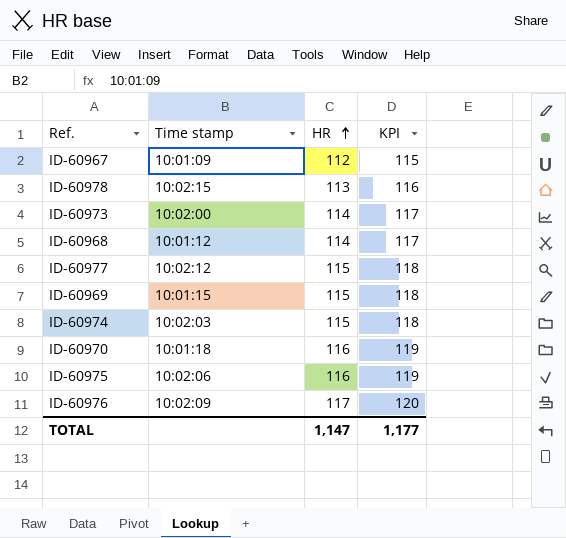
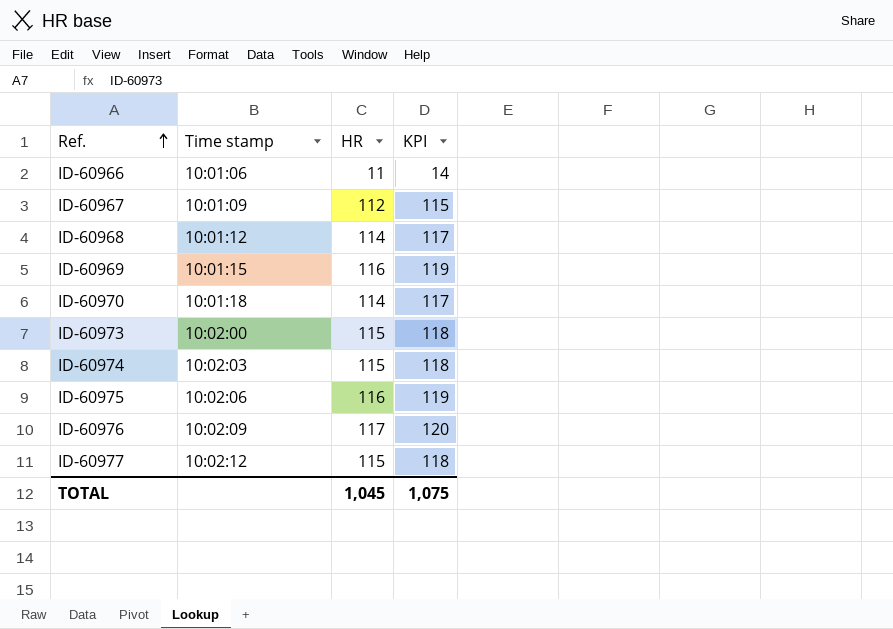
row order: HR ascending -> Ref. ascending
row ID-60978: 10:02:15 | 113 | 116 -> none
row ID-60966: none -> 10:01:06 | 11 | 14
ID-60969 | HR: 115 -> 116
ID-60969 | KPI: 118 -> 119
ID-60970 | HR: 116 -> 114
ID-60970 | KPI: 119 -> 117
ID-60973 | HR: 114 -> 115
ID-60973 | KPI: 117 -> 118
TOTAL | HR: 1,147 -> 1,045
TOTAL | KPI: 1,177 -> 1,075

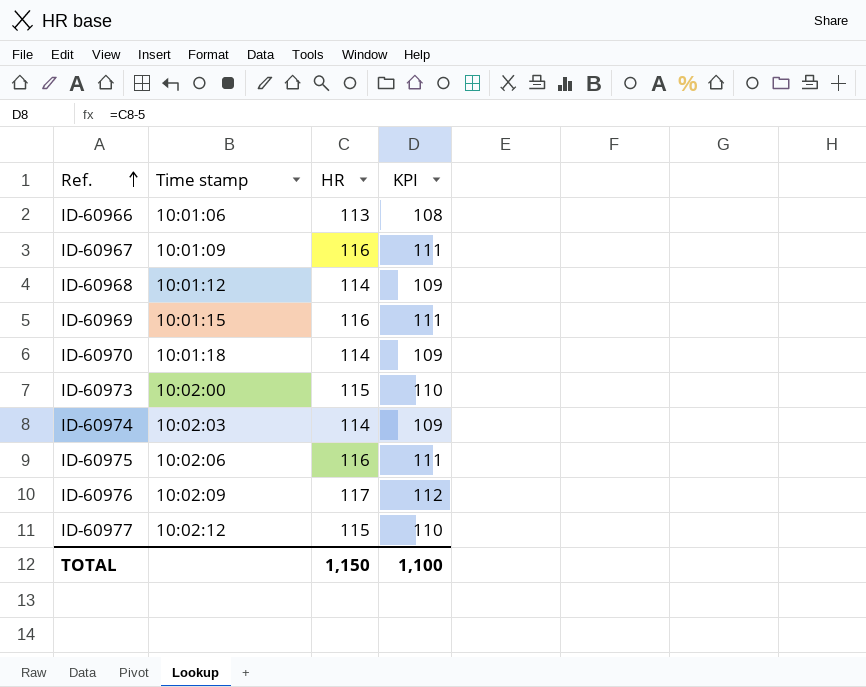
column KPI | formula: [HR] + 3 -> [HR] - 5
ID-60966 | HR: 11 -> 113
ID-60967 | HR: 112 -> 116
ID-60974 | HR: 115 -> 114
TOTAL | HR: 1,045 -> 1,150
TOTAL | KPI: 1,075 -> 1,100

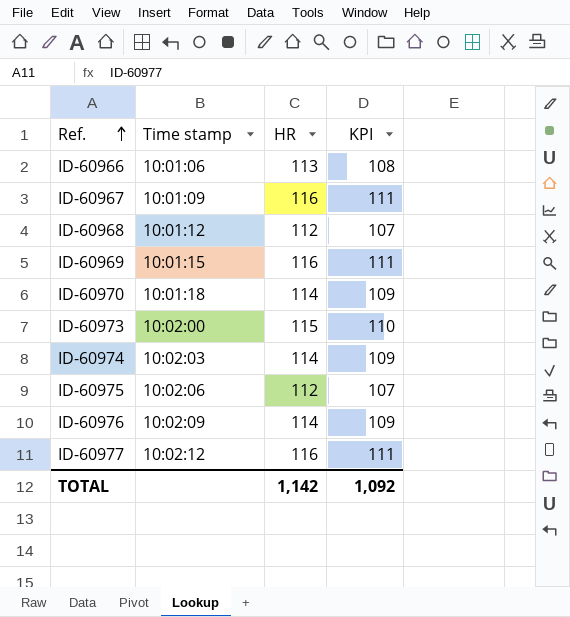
ID-60968 | HR: 114 -> 112
ID-60968 | KPI: 109 -> 107
ID-60975 | HR: 116 -> 112
ID-60975 | KPI: 111 -> 107
ID-60976 | HR: 117 -> 114
ID-60976 | KPI: 112 -> 109
ID-60977 | HR: 115 -> 116
ID-60977 | KPI: 110 -> 111
TOTAL | HR: 1,150 -> 1,142
TOTAL | KPI: 1,100 -> 1,092

